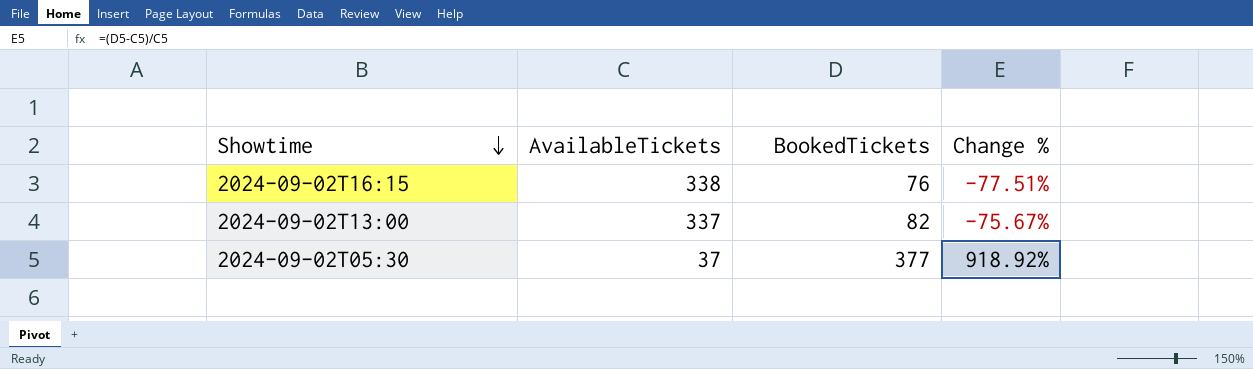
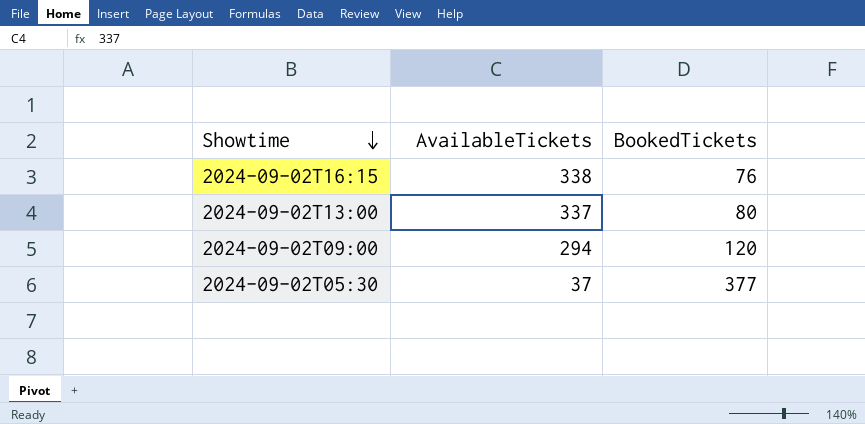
column Change % | formula: ([BookedTickets] - [AvailableTickets]) / [AvailableTickets] -> none
2024-09-02T13:00 | BookedTickets: 82 -> 80
row 2024-09-02T09:00: none -> 294 | 120

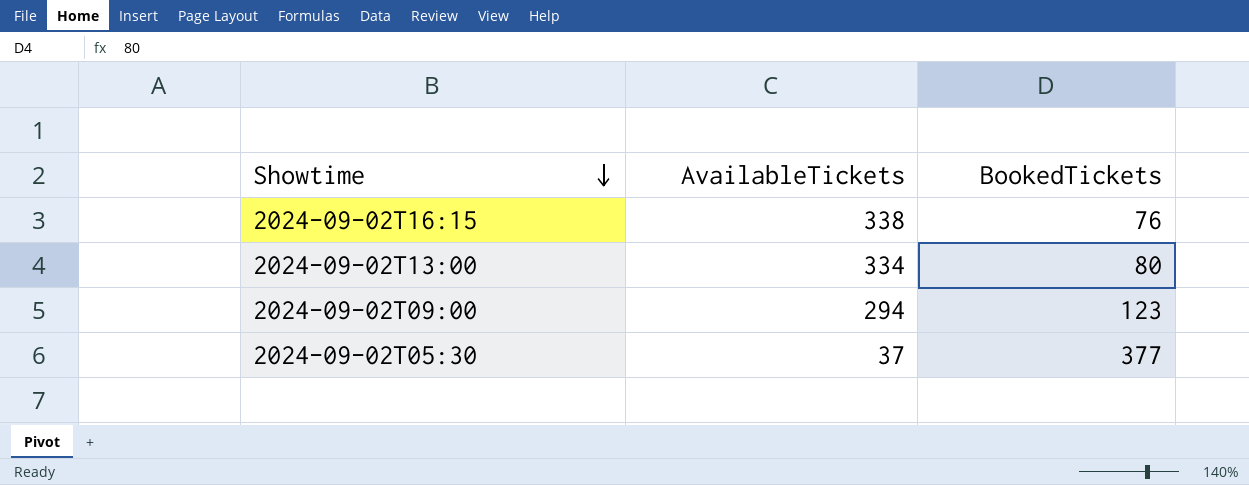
2024-09-02T13:00 | AvailableTickets: 337 -> 334
2024-09-02T09:00 | BookedTickets: 120 -> 123

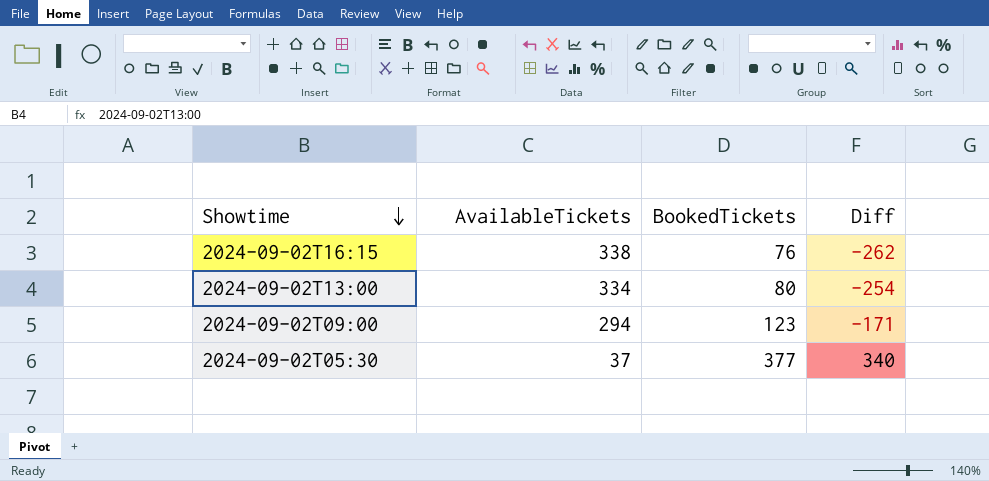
column Diff | formula: none -> [BookedTickets] - [AvailableTickets]

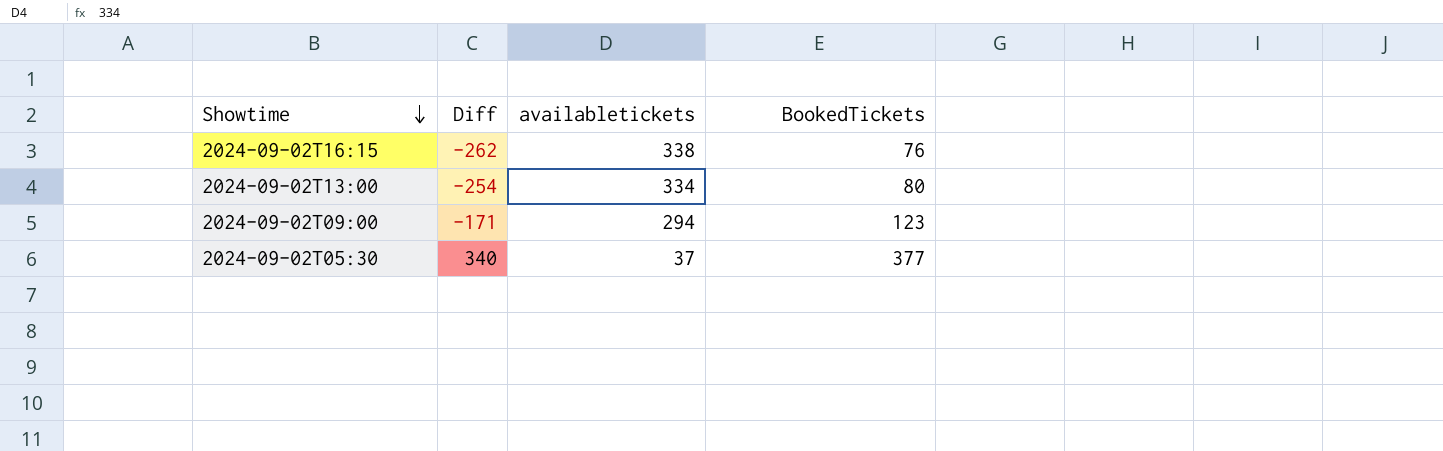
column Diff | position: 4 -> 2
column name: AvailableTickets -> availabletickets

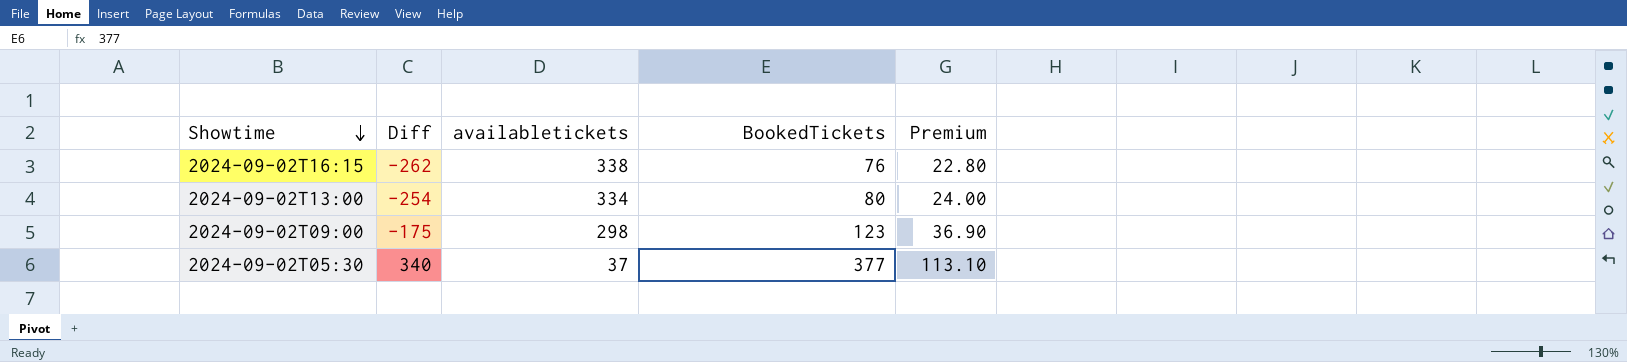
column Premium | formula: none -> [BookedTickets] * 0.3
2024-09-02T09:00 | Diff: -171 -> -175
2024-09-02T09:00 | availabletickets: 294 -> 298

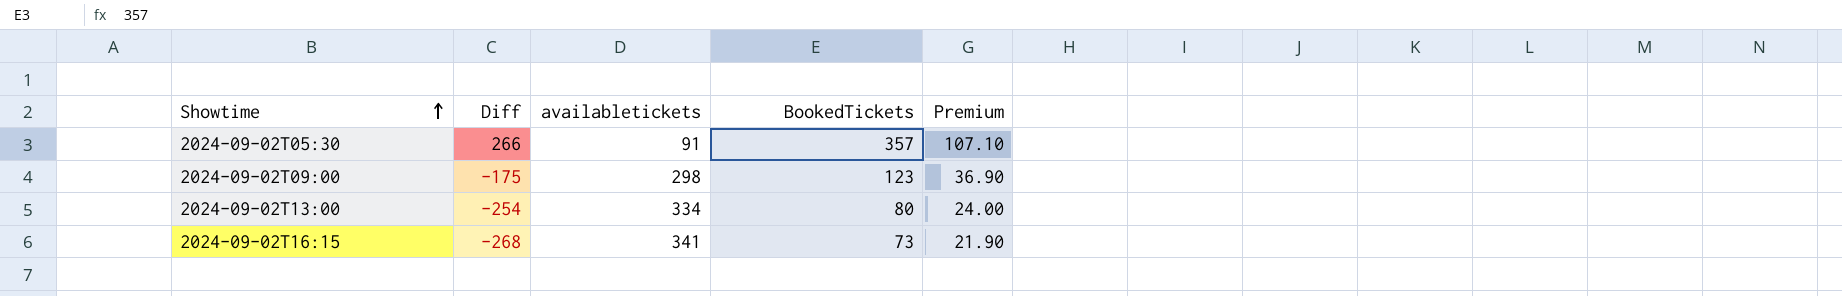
row order: Showtime descending -> Showtime ascending
2024-09-02T05:30 | Diff: 340 -> 266
2024-09-02T05:30 | availabletickets: 37 -> 91
2024-09-02T05:30 | BookedTickets: 377 -> 357
2024-09-02T05:30 | Premium: 113.10 -> 107.10
2024-09-02T16:15 | Diff: -262 -> -268
2024-09-02T16:15 | availabletickets: 338 -> 341
2024-09-02T16:15 | BookedTickets: 76 -> 73
2024-09-02T16:15 | Premium: 22.80 -> 21.90

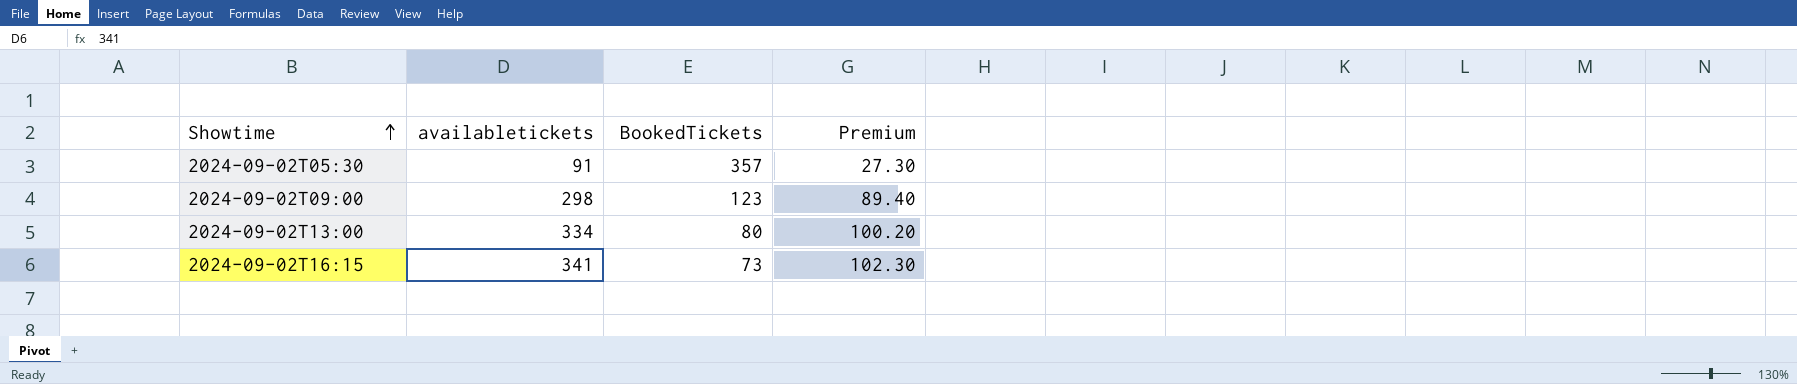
column Diff | formula: [BookedTickets] - [availabletickets] -> none
column Premium | formula: [BookedTickets] * 0.3 -> [availabletickets] * 0.3

